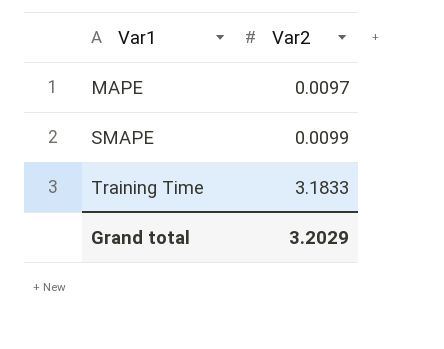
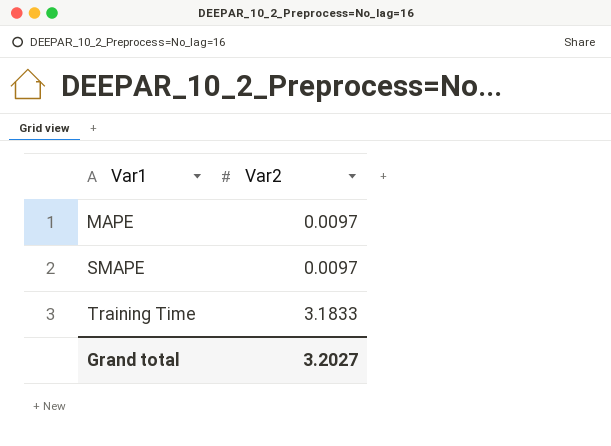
SMAPE | Var2: 0.0099 -> 0.0097
Grand total | Var2: 3.2029 -> 3.2027

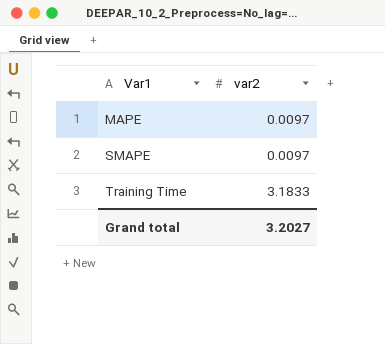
column name: Var2 -> var2

